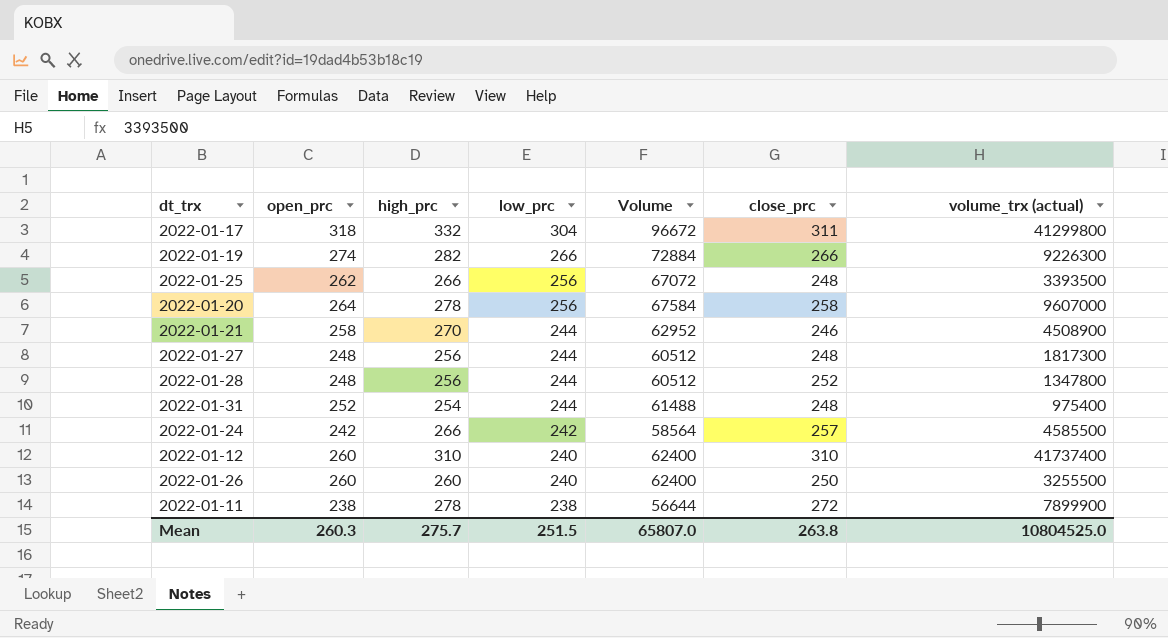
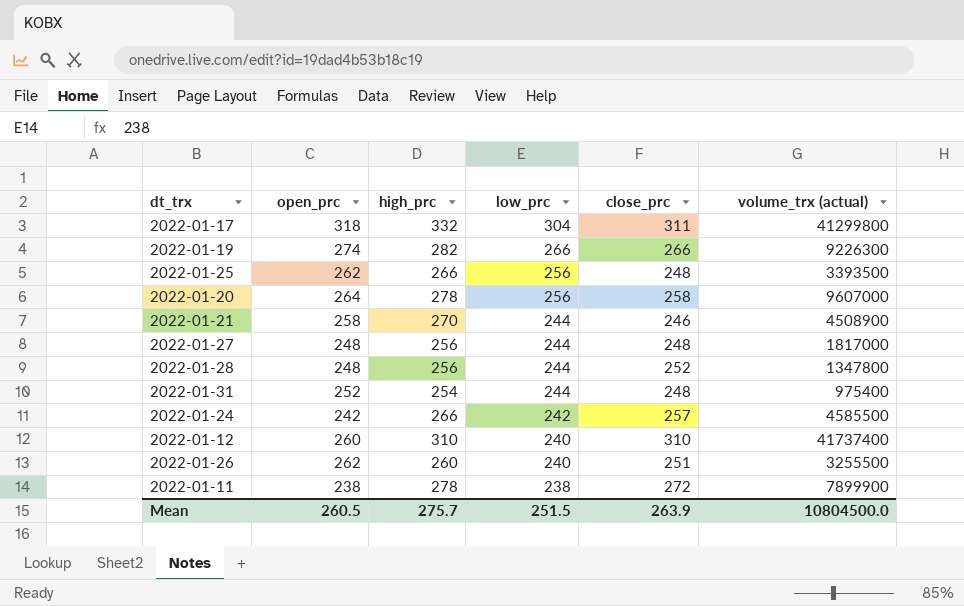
column Volume | formula: [open_prc] * [low_prc] -> none
2022-01-27 | volume_trx (actual): 1817300 -> 1817000
2022-01-26 | open_prc: 260 -> 262
2022-01-26 | close_prc: 250 -> 251
Mean | open_prc: 260.3 -> 260.5
Mean | close_prc: 263.8 -> 263.9
Mean | volume_trx (actual): 10804525.0 -> 10804500.0

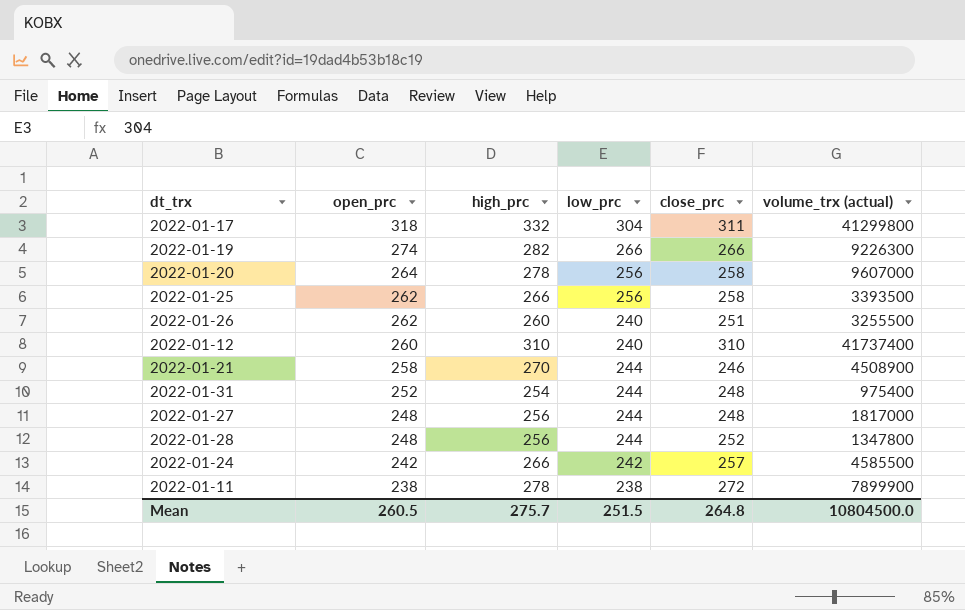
row order: low_prc descending -> open_prc descending
2022-01-25 | close_prc: 248 -> 258
Mean | close_prc: 263.9 -> 264.8

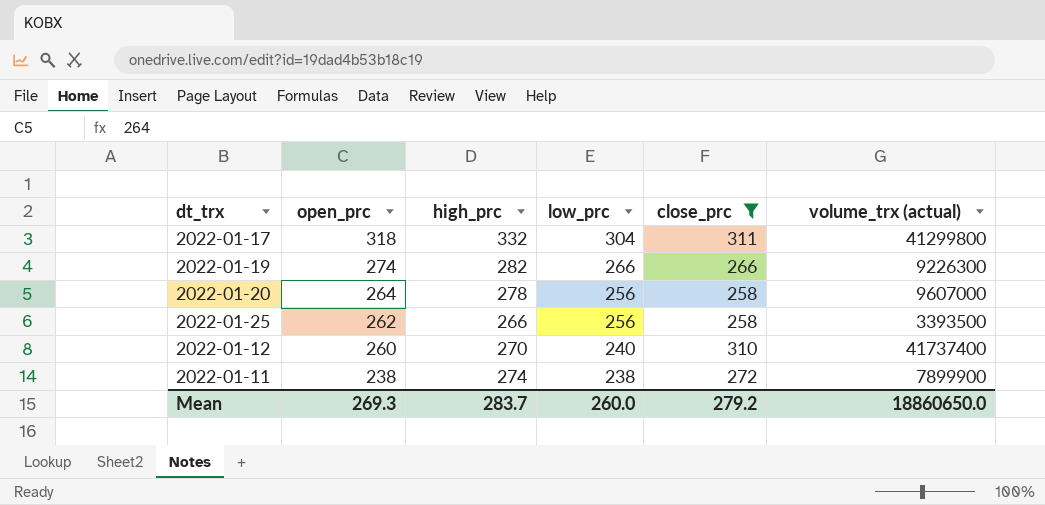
filter: none -> close_prc >= 258
2022-01-12 | high_prc: 310 -> 270
2022-01-11 | high_prc: 278 -> 274
Mean | open_prc: 260.5 -> 269.3
Mean | high_prc: 275.7 -> 283.7
Mean | low_prc: 251.5 -> 260.0
Mean | close_prc: 264.8 -> 279.2
Mean | volume_trx (actual): 10804500.0 -> 18860650.0

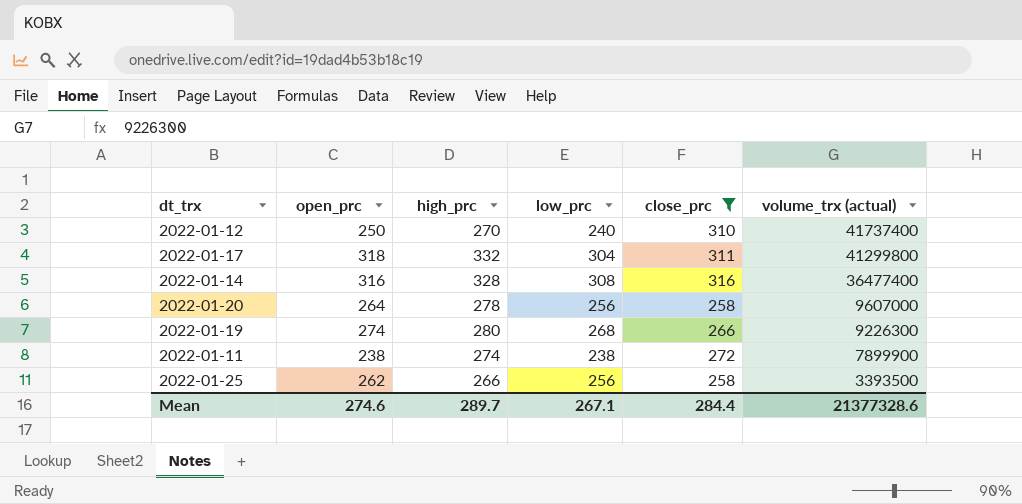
row order: open_prc descending -> volume_trx (actual) descending
2022-01-12 | open_prc: 260 -> 250
row 2022-01-14: none -> 316 | 328 | 308 | 316 | 36477400
2022-01-19 | high_prc: 282 -> 280
2022-01-19 | low_prc: 266 -> 268
Mean | open_prc: 269.3 -> 274.6
Mean | high_prc: 283.7 -> 289.7
Mean | low_prc: 260.0 -> 267.1
Mean | close_prc: 279.2 -> 284.4
Mean | volume_trx (actual): 18860650.0 -> 21377328.6

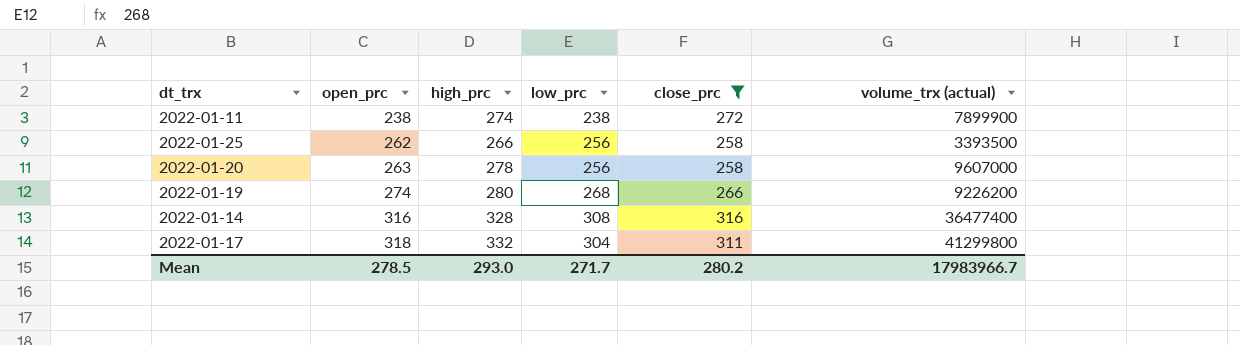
row order: volume_trx (actual) descending -> open_prc ascending
row 2022-01-12: 250 | 270 | 240 | 310 | 41737400 -> none
2022-01-20 | open_prc: 264 -> 263
2022-01-19 | volume_trx (actual): 9226300 -> 9226200
Mean | open_prc: 274.6 -> 278.5
Mean | high_prc: 289.7 -> 293.0
Mean | low_prc: 267.1 -> 271.7
Mean | close_prc: 284.4 -> 280.2
Mean | volume_trx (actual): 21377328.6 -> 17983966.7

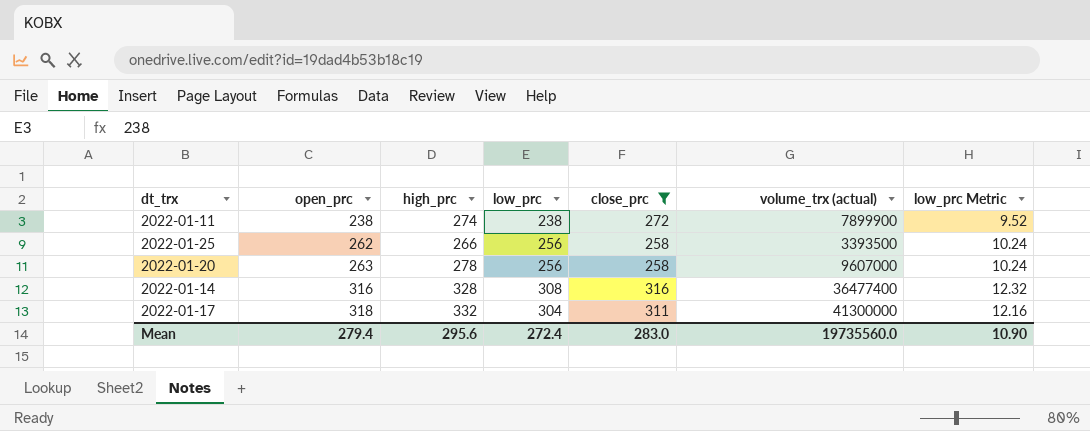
column low_prc Metric | formula: none -> [low_prc] * 0.04
row 2022-01-19: 274 | 280 | 268 | 266 | 9226200 -> none
2022-01-17 | volume_trx (actual): 41299800 -> 41300000
Mean | open_prc: 278.5 -> 279.4
Mean | high_prc: 293.0 -> 295.6
Mean | low_prc: 271.7 -> 272.4
Mean | close_prc: 280.2 -> 283.0
Mean | volume_trx (actual): 17983966.7 -> 19735560.0

